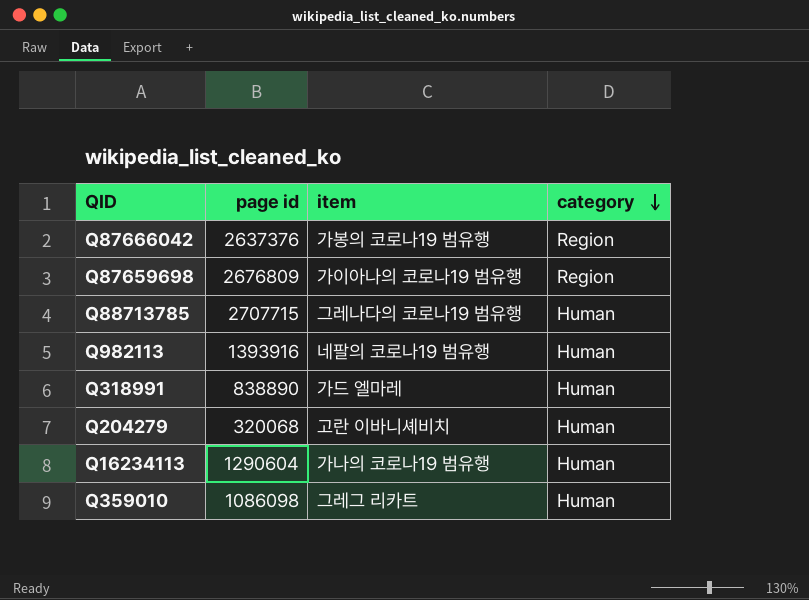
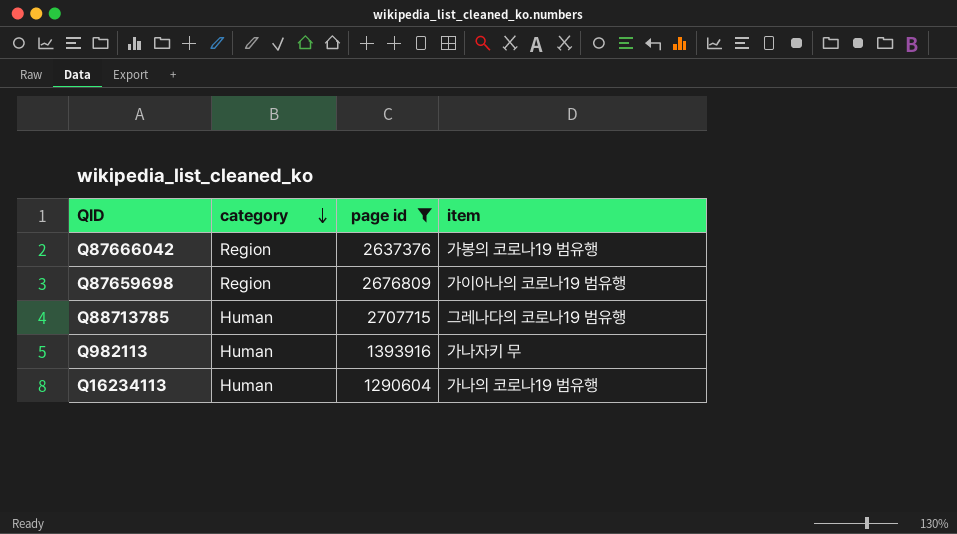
filter: none -> page id >= 1290604
column category | position: 4 -> 2
Q982113 | item: 네팔의 코로나19 범유행 -> 가나자키 무

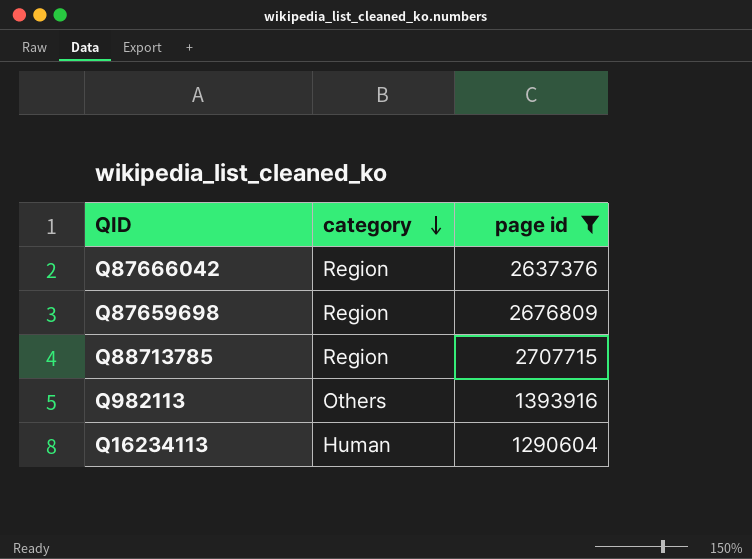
column item | position: 4 -> none
Q88713785 | category: Human -> Region
Q982113 | category: Human -> Others

